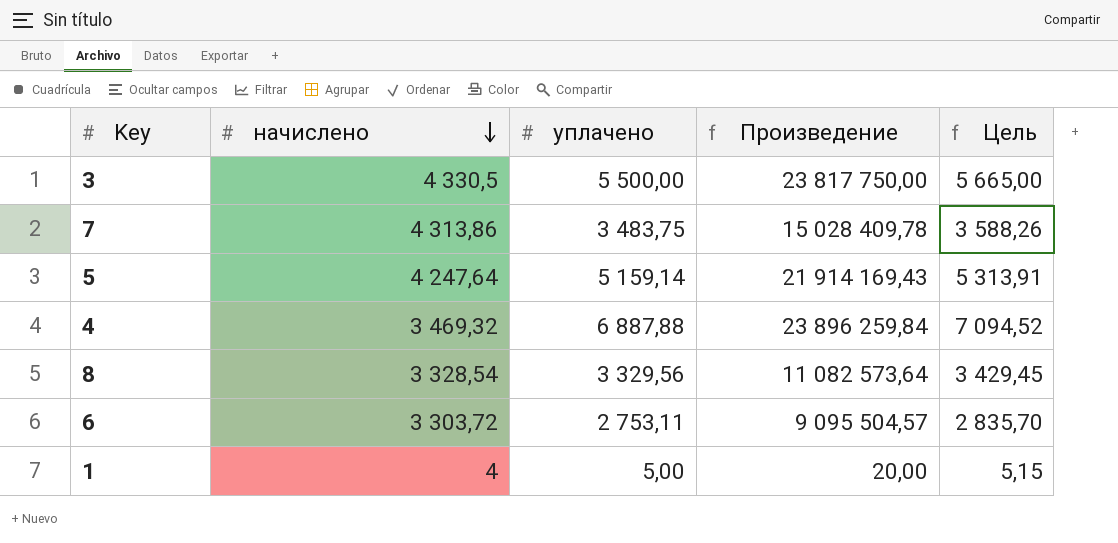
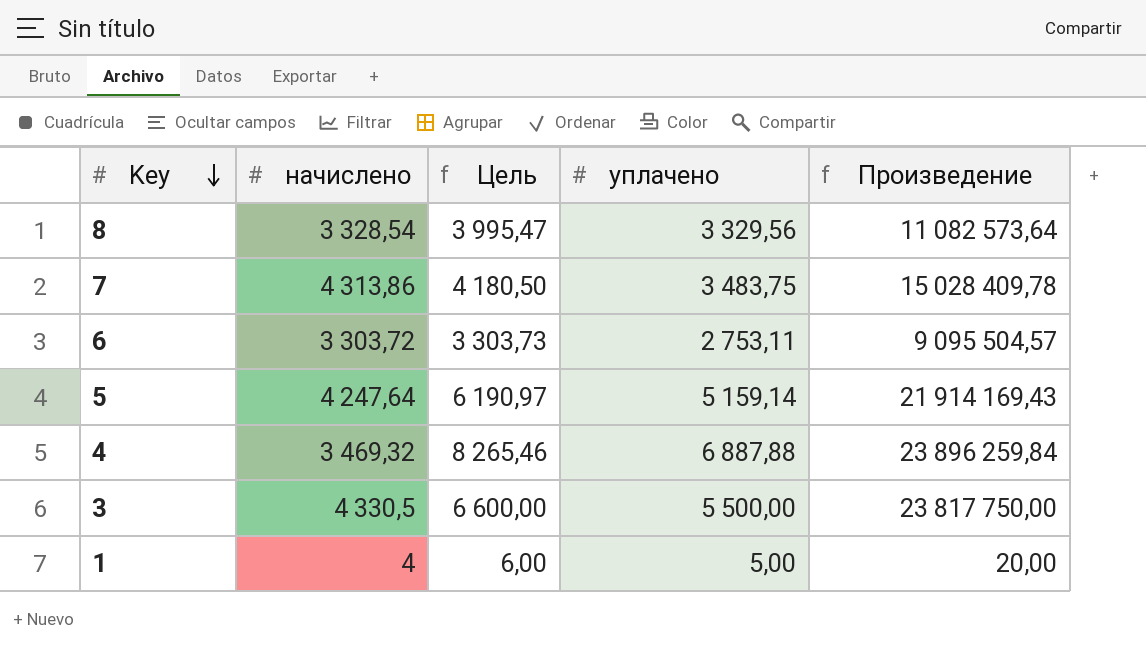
row order: начислено descending -> Key descending
column Цель | formula: [уплачено] * 1,03 -> [уплачено] * 1,2
column Цель | position: 5 -> 3

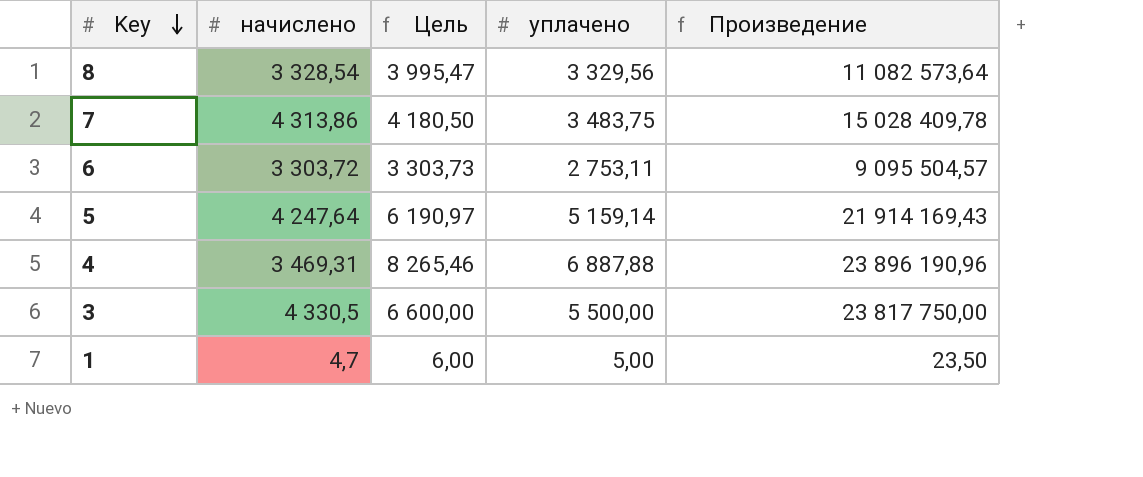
4 | начислено: 3 469,32 -> 3 469,31
4 | Произведение: 23 896 259,84 -> 23 896 190,96
1 | начислено: 4 -> 4,7
1 | Произведение: 20,00 -> 23,50

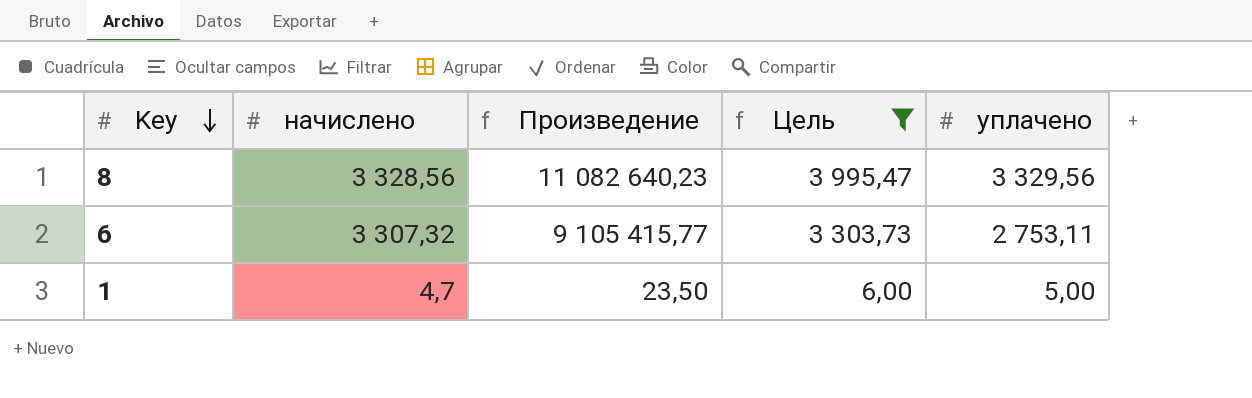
filter: none -> Цель <= 3 995,47
column Произведение | position: 5 -> 3
8 | начислено: 3 328,54 -> 3 328,56
8 | Произведение: 11 082 573,64 -> 11 082 640,23
6 | начислено: 3 303,72 -> 3 307,32
6 | Произведение: 9 095 504,57 -> 9 105 415,77

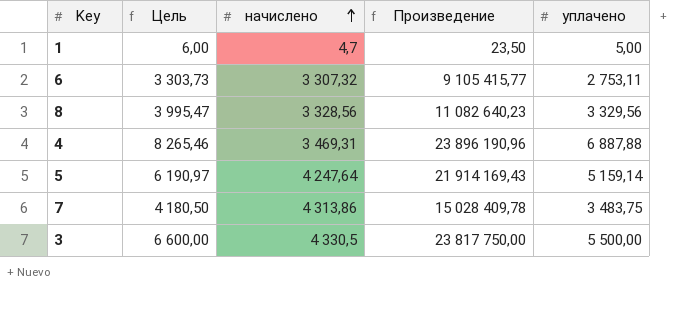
filter: Цель <= 3 995,47 -> none
row order: Key descending -> начислено ascending
column Цель | position: 4 -> 2

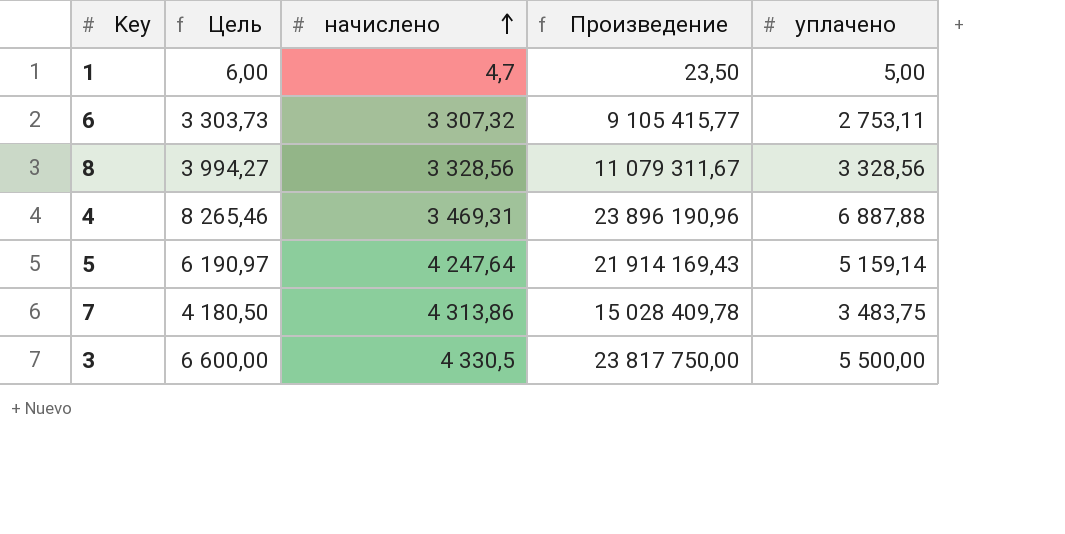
8 | Цель: 3 995,47 -> 3 994,27
8 | Произведение: 11 082 640,23 -> 11 079 311,67
8 | уплачено: 3 329,56 -> 3 328,56

